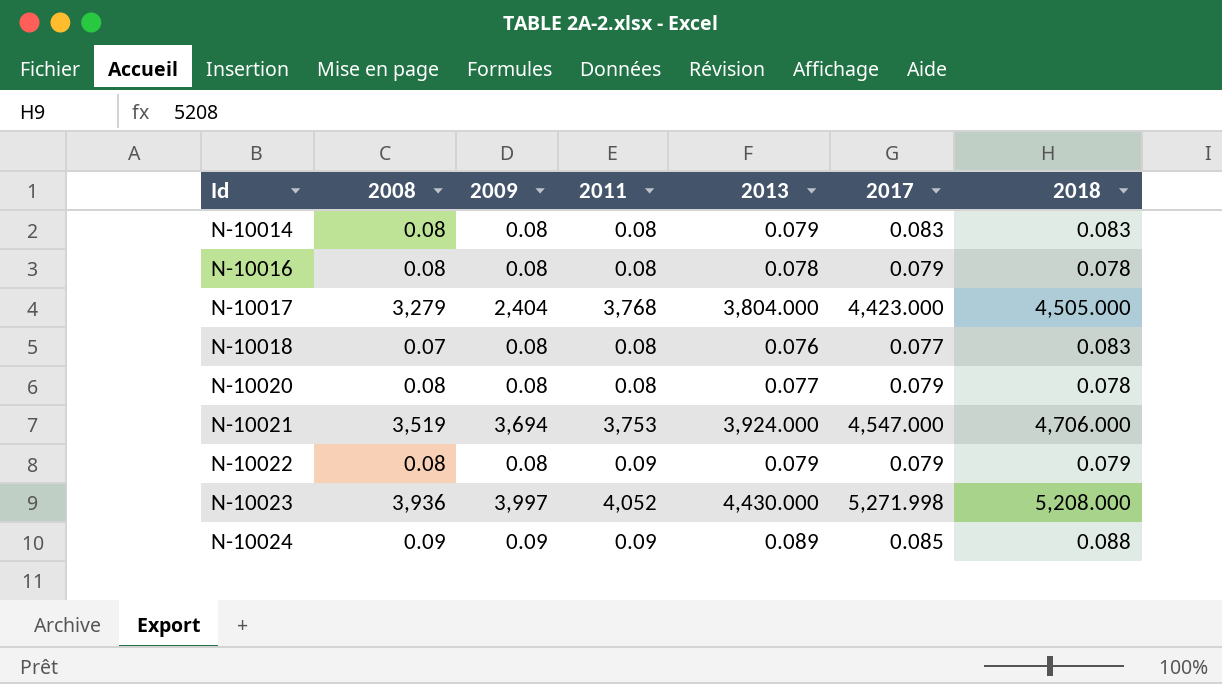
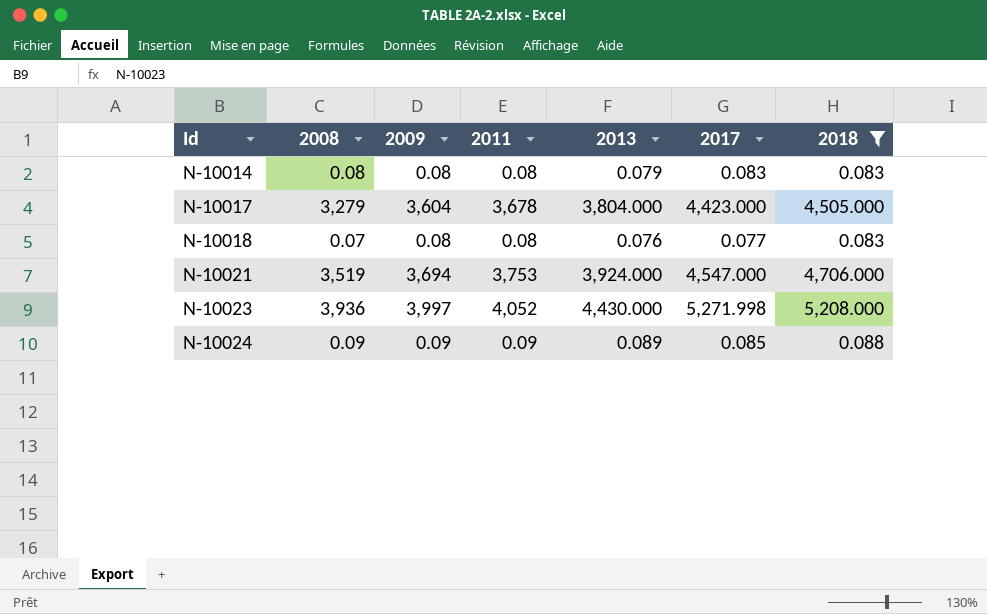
filter: none -> 2018 >= 0.083
N-10017 | 2009: 2,404 -> 3,604
N-10017 | 2011: 3,768 -> 3,678

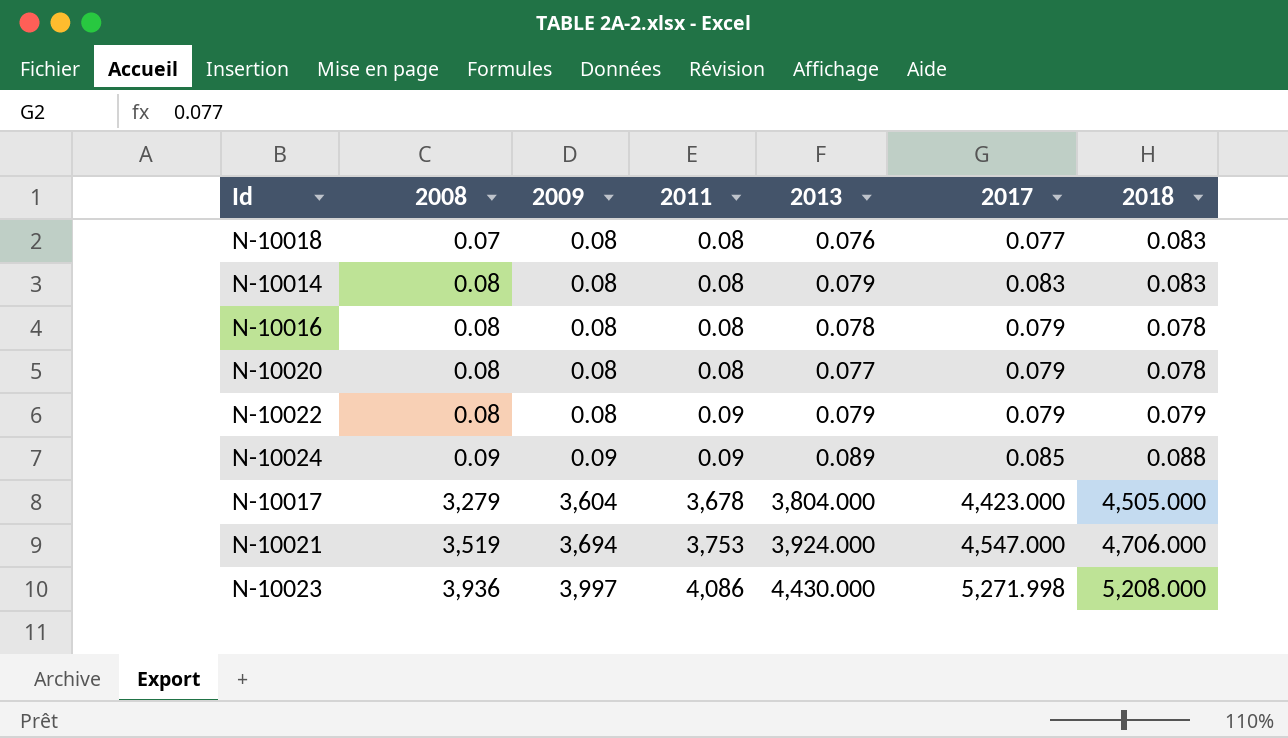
filter: 2018 >= 0.083 -> none
row order: Id ascending -> 2008 ascending
N-10023 | 2011: 4,052 -> 4,086

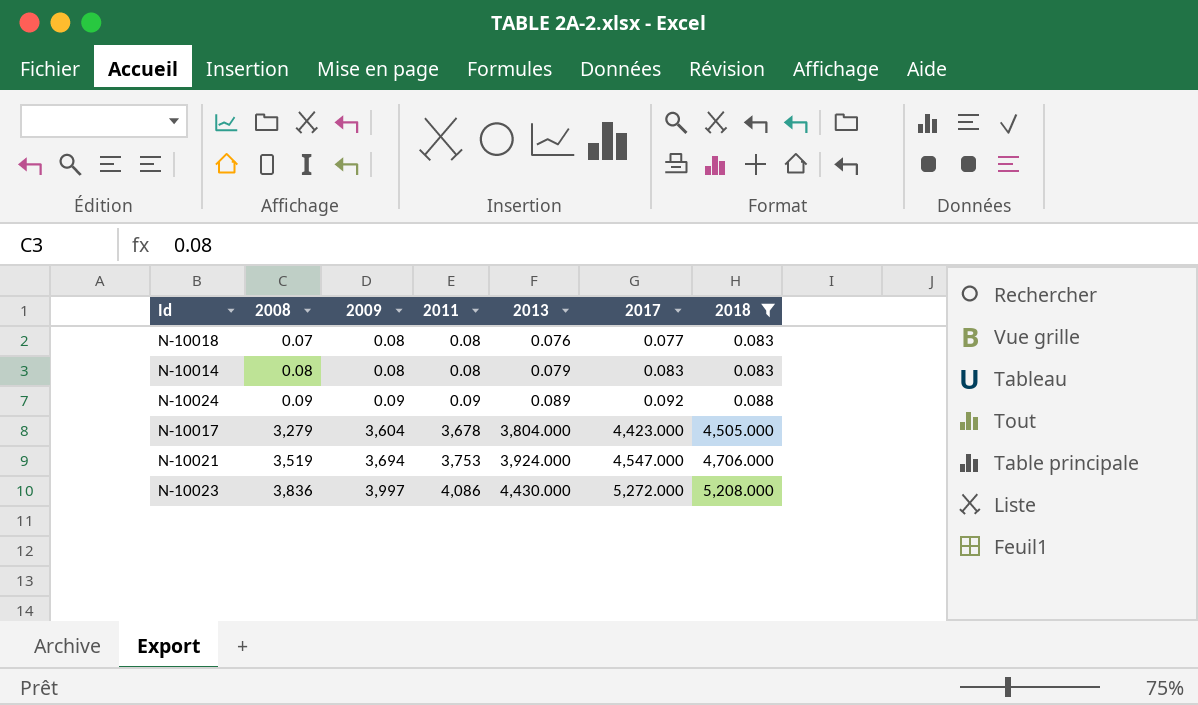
filter: none -> 2018 >= 0.083
N-10024 | 2017: 0.085 -> 0.092
N-10023 | 2008: 3,936 -> 3,836
N-10023 | 2017: 5,271.998 -> 5,272.000

